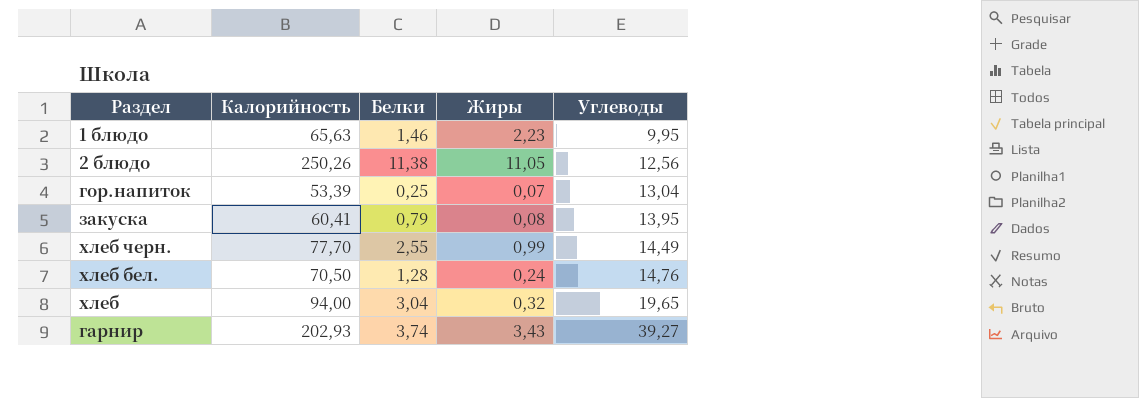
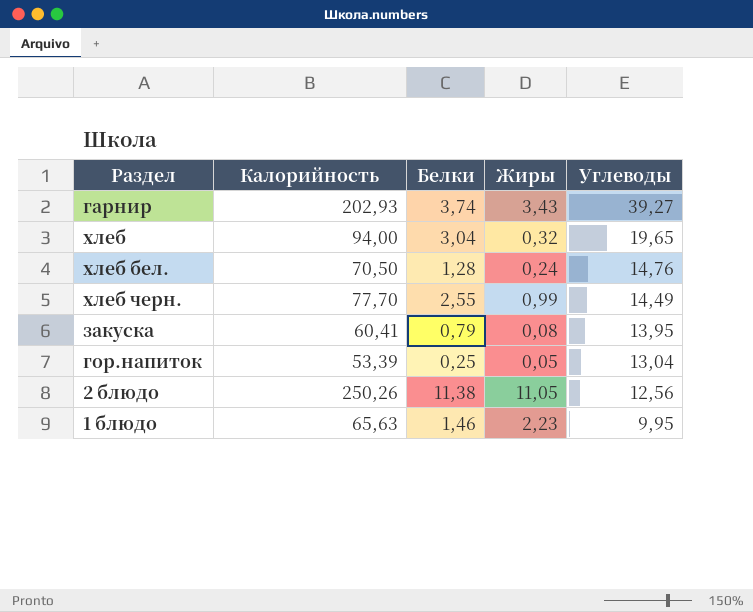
row order: Углеводы ascending -> Углеводы descending
гор.напиток | Жиры: 0,07 -> 0,05

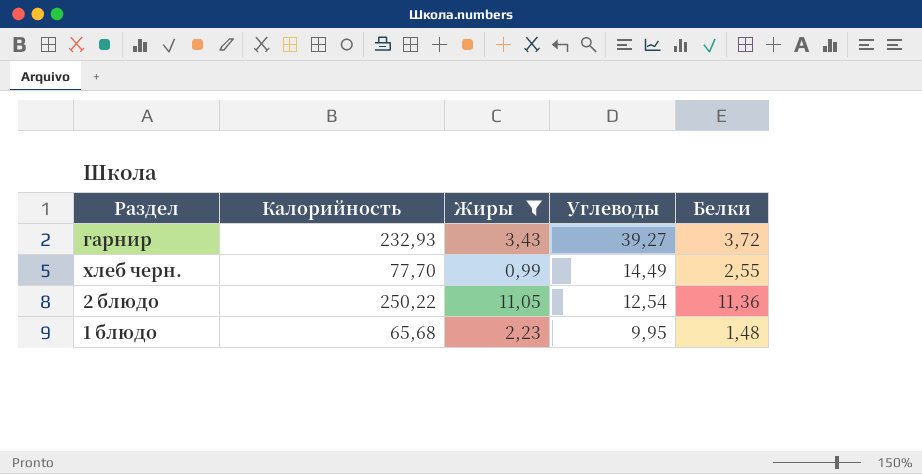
filter: none -> Жиры >= 0,99
column Белки | position: 3 -> 5
гарнир | Калорийность: 202,93 -> 232,93
гарнир | Белки: 3,74 -> 3,72
2 блюдо | Калорийность: 250,26 -> 250,22
2 блюдо | Углеводы: 12,56 -> 12,54
2 блюдо | Белки: 11,38 -> 11,36
1 блюдо | Калорийность: 65,63 -> 65,68
1 блюдо | Белки: 1,46 -> 1,48

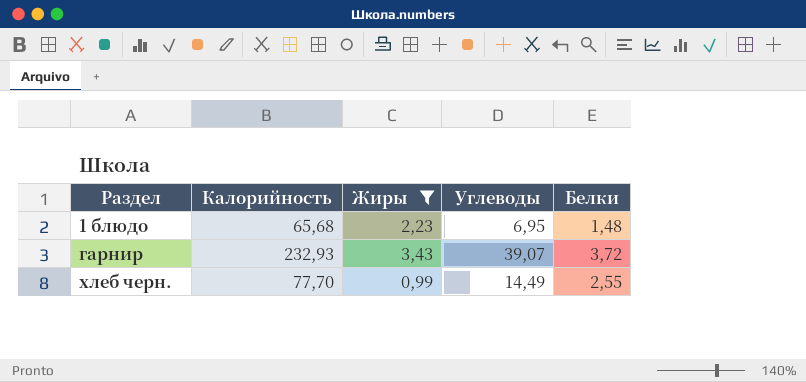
row order: Углеводы descending -> Раздел ascending
row 2 блюдо: 250,22 | 11,05 | 12,54 | 11,36 -> none
1 блюдо | Углеводы: 9,95 -> 6,95
гарнир | Углеводы: 39,27 -> 39,07

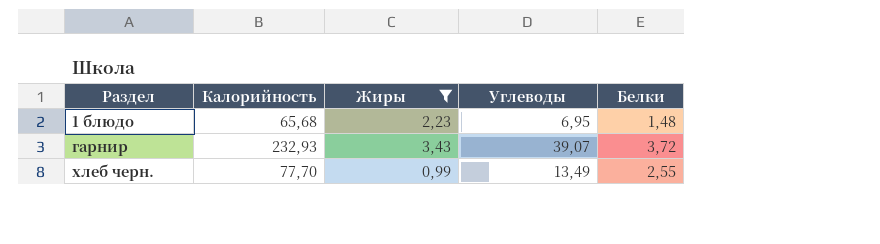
хлеб черн. | Углеводы: 14,49 -> 13,49

